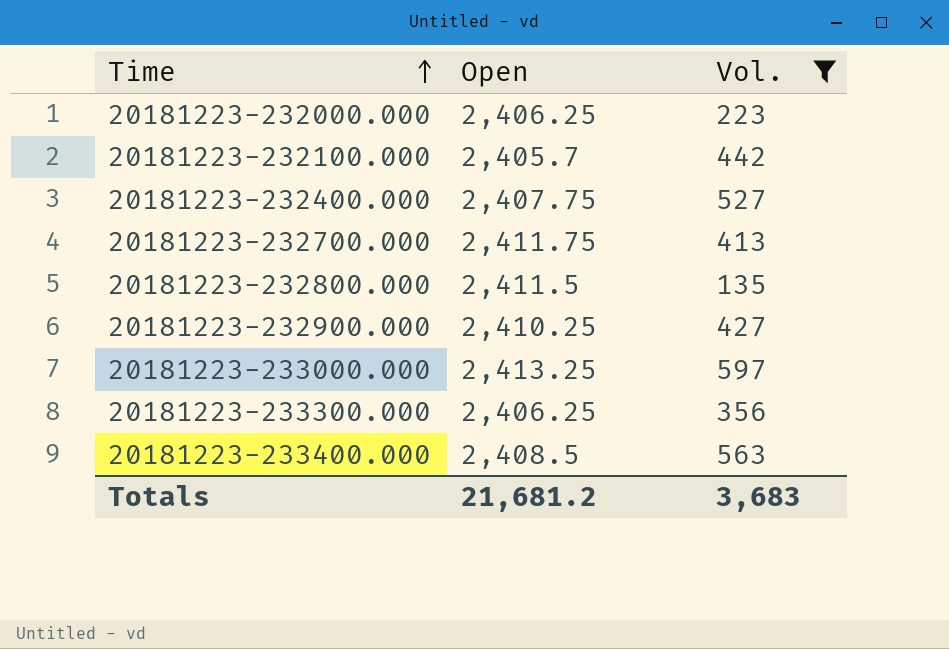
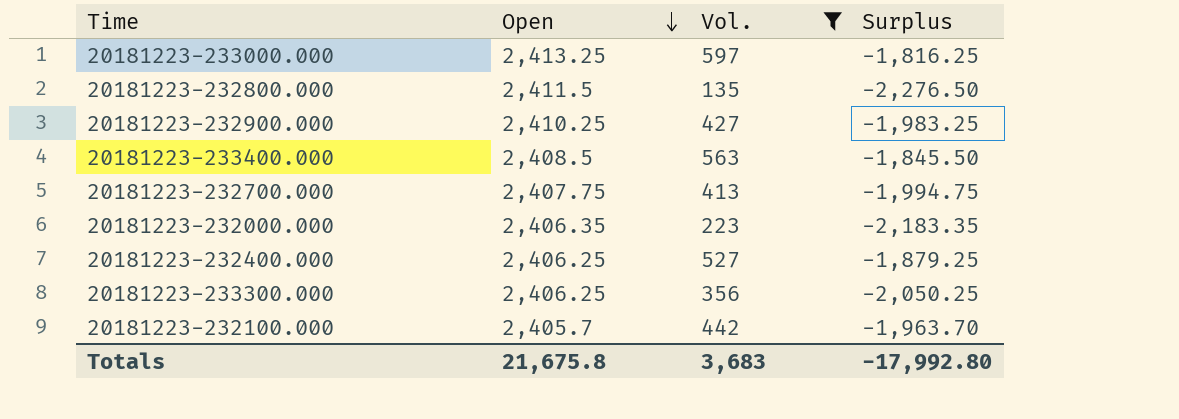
row order: Time ascending -> Open descending
column Surplus | formula: none -> [Vol.] - [Open]
20181223-232700.000 | Open: 2,411.75 -> 2,407.75
20181223-232000.000 | Open: 2,406.25 -> 2,406.35
20181223-232400.000 | Open: 2,407.75 -> 2,406.25
Totals | Open: 21,681.2 -> 21,675.8

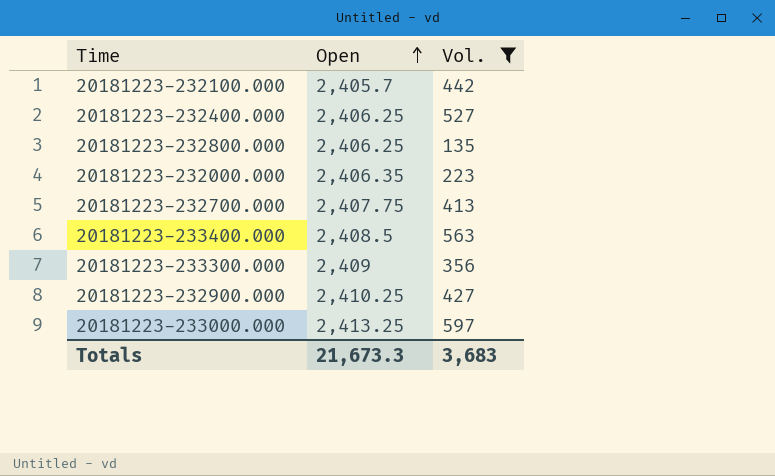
row order: Open descending -> Open ascending
column Surplus | formula: [Vol.] - [Open] -> none
20181223-232800.000 | Open: 2,411.5 -> 2,406.25
20181223-233300.000 | Open: 2,406.25 -> 2,409
Totals | Open: 21,675.8 -> 21,673.3

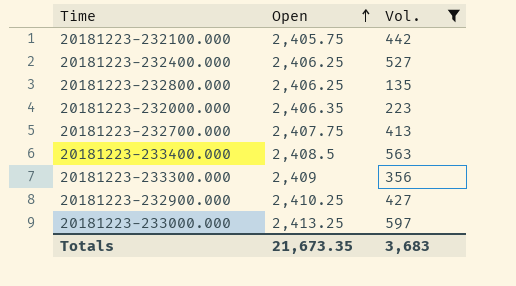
20181223-232100.000 | Open: 2,405.7 -> 2,405.75
Totals | Open: 21,673.3 -> 21,673.35

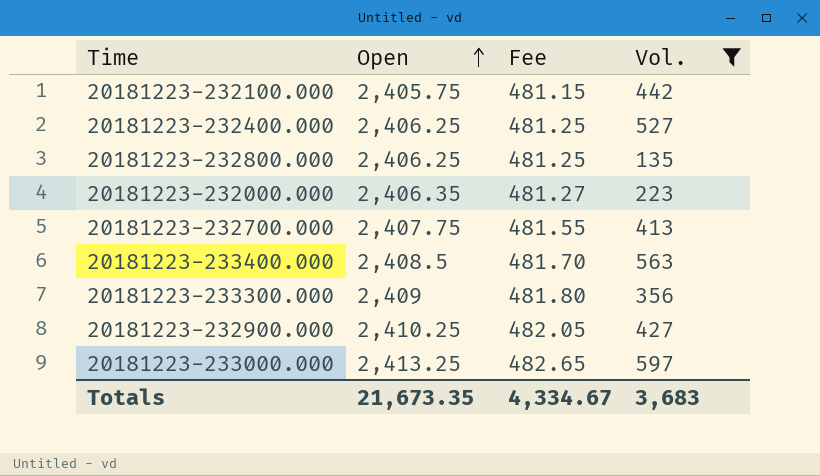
column Fee | formula: none -> [Open] * 0.2

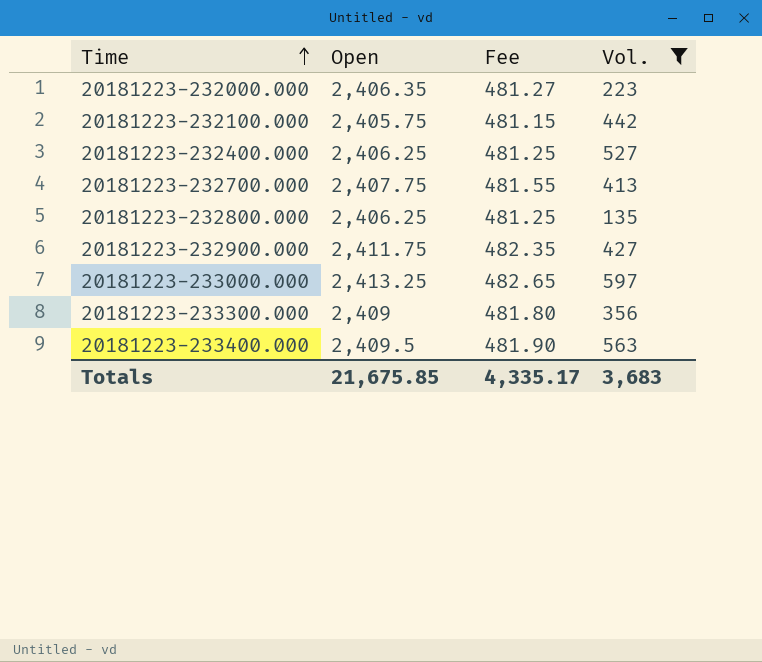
row order: Open ascending -> Time ascending
20181223-232900.000 | Open: 2,410.25 -> 2,411.75
20181223-232900.000 | Fee: 482.05 -> 482.35
20181223-233400.000 | Open: 2,408.5 -> 2,409.5
20181223-233400.000 | Fee: 481.70 -> 481.90
Totals | Open: 21,673.35 -> 21,675.85
Totals | Fee: 4,334.67 -> 4,335.17

